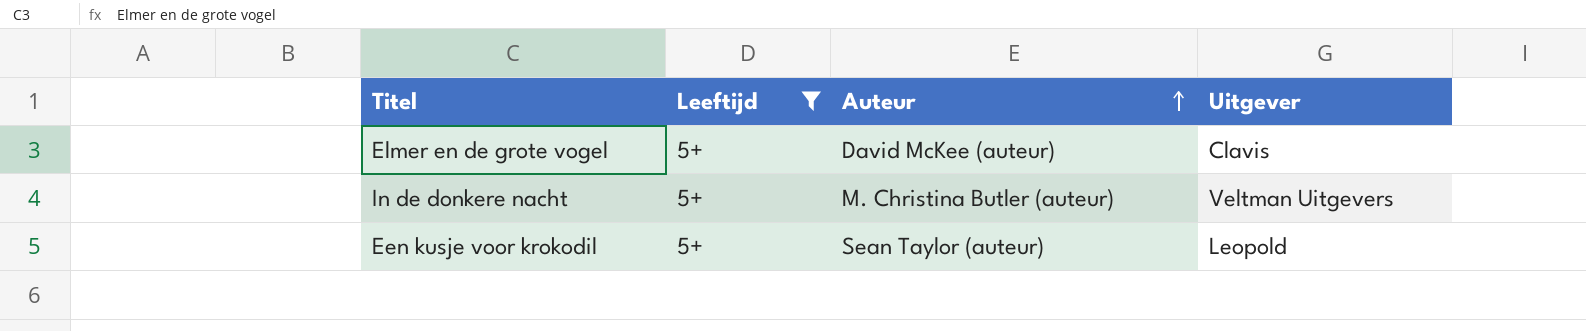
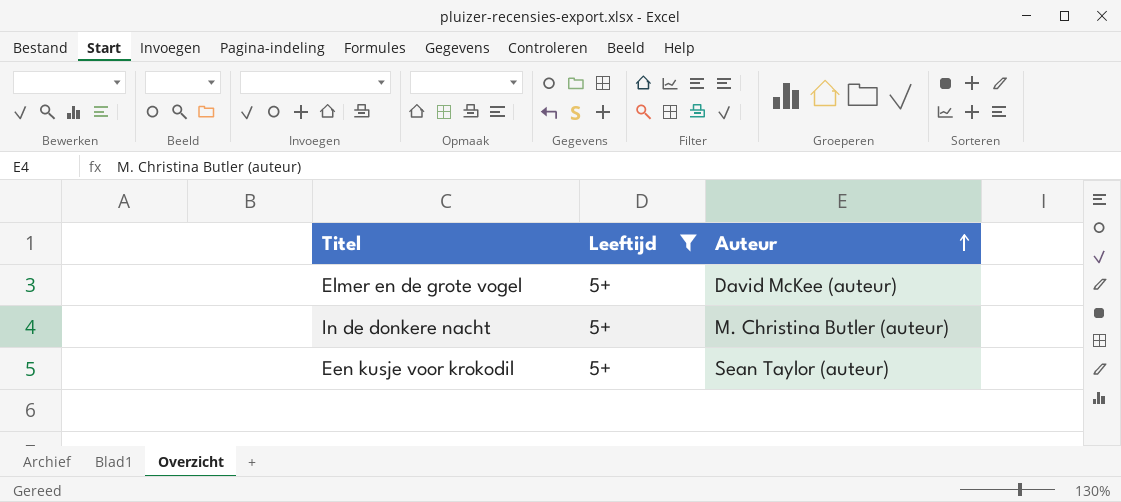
column Uitgever | position: 4 -> none

